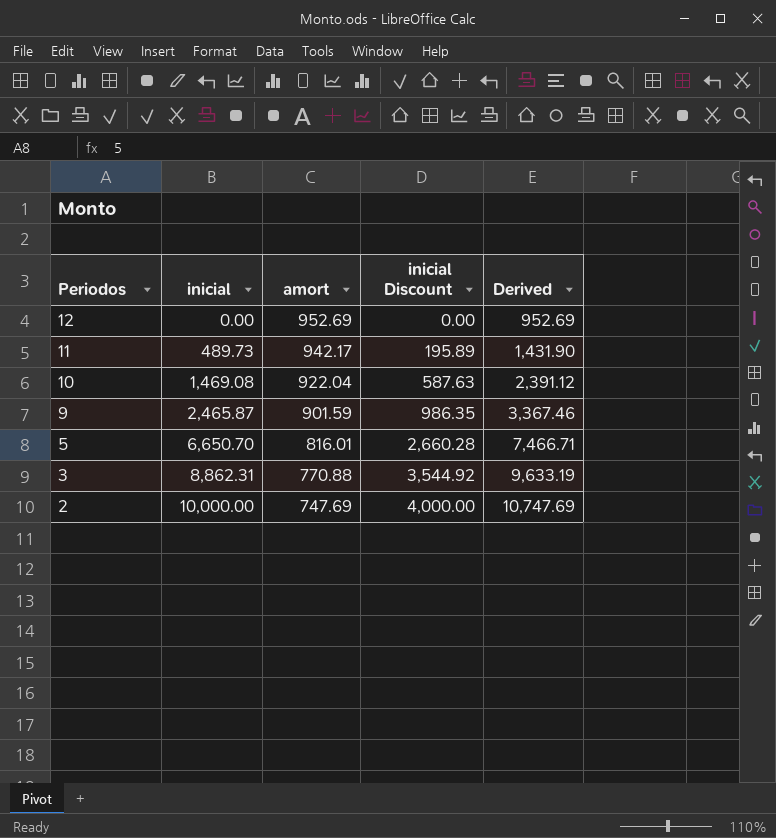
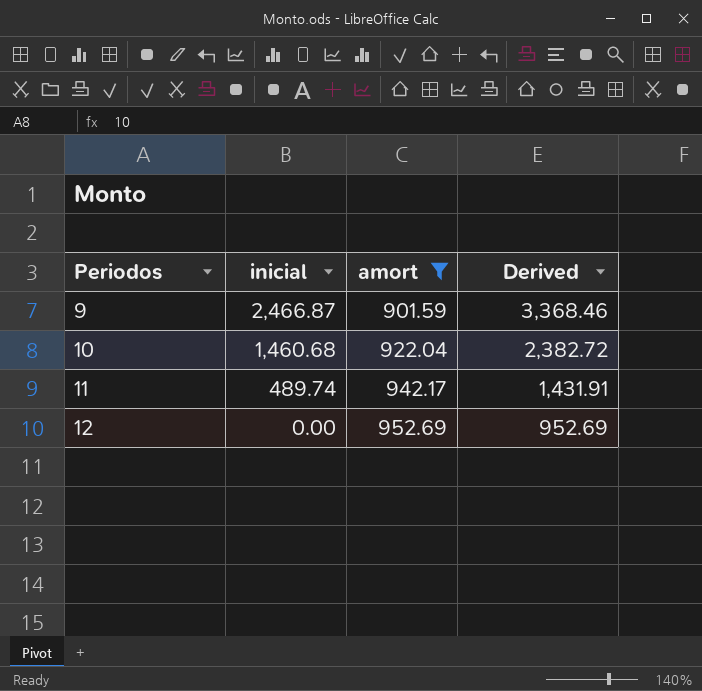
filter: none -> amort >= 901.59
row order: Periodos descending -> Periodos ascending
column inicial Discount | formula: [inicial] * 0.4 -> none
9 | inicial: 2,465.87 -> 2,466.87
9 | Derived: 3,367.46 -> 3,368.46
10 | inicial: 1,469.08 -> 1,460.68
10 | Derived: 2,391.12 -> 2,382.72
11 | inicial: 489.73 -> 489.74
11 | Derived: 1,431.90 -> 1,431.91

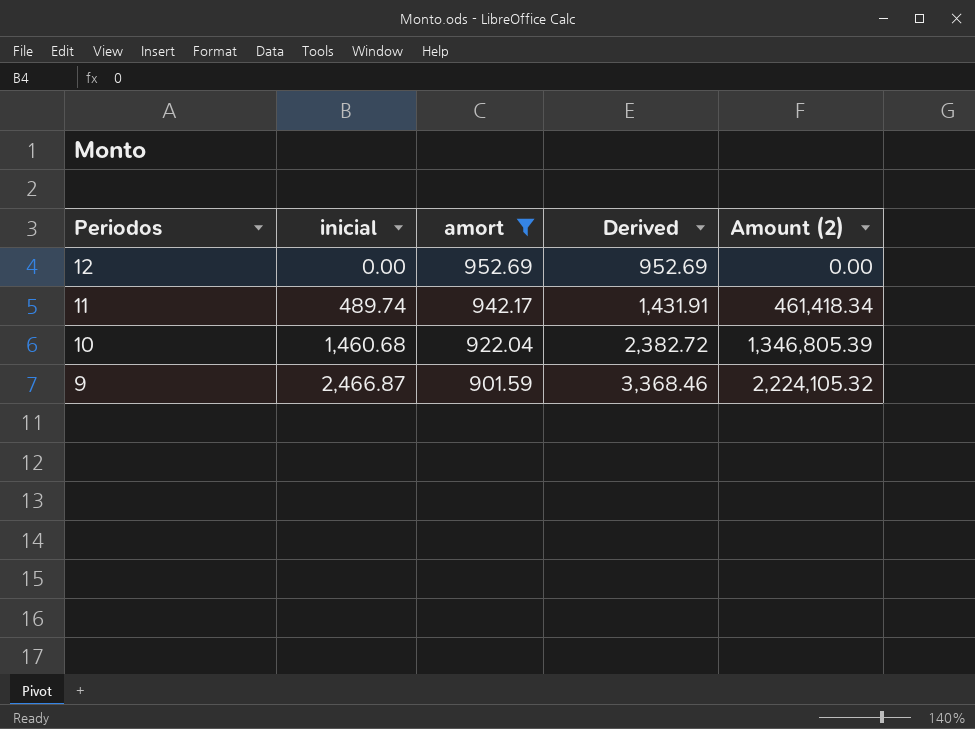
row order: Periodos ascending -> Periodos descending
column Amount (2) | formula: none -> [inicial] * [amort]

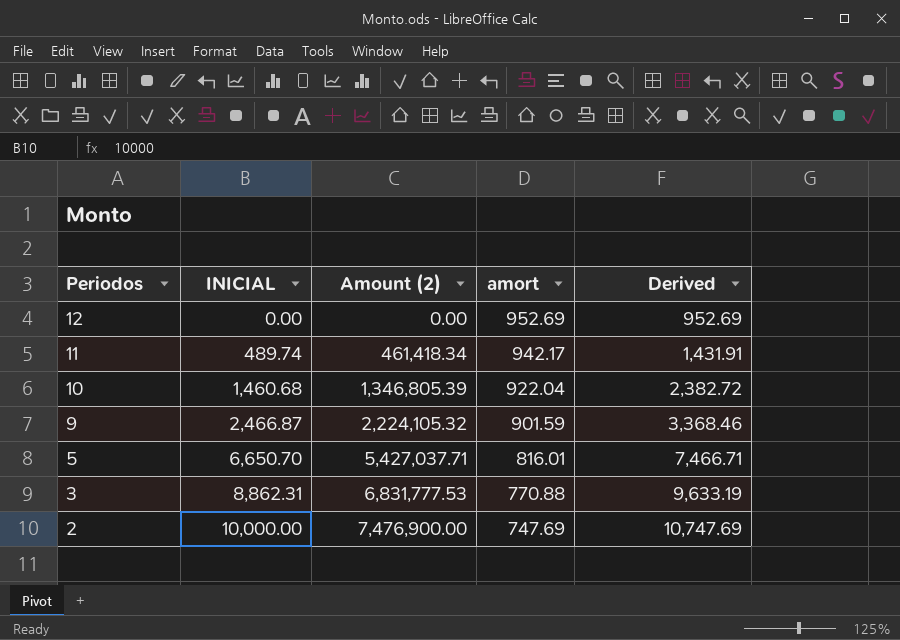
filter: amort >= 901.59 -> none
column name: inicial -> INICIAL
column Amount (2) | position: 5 -> 3

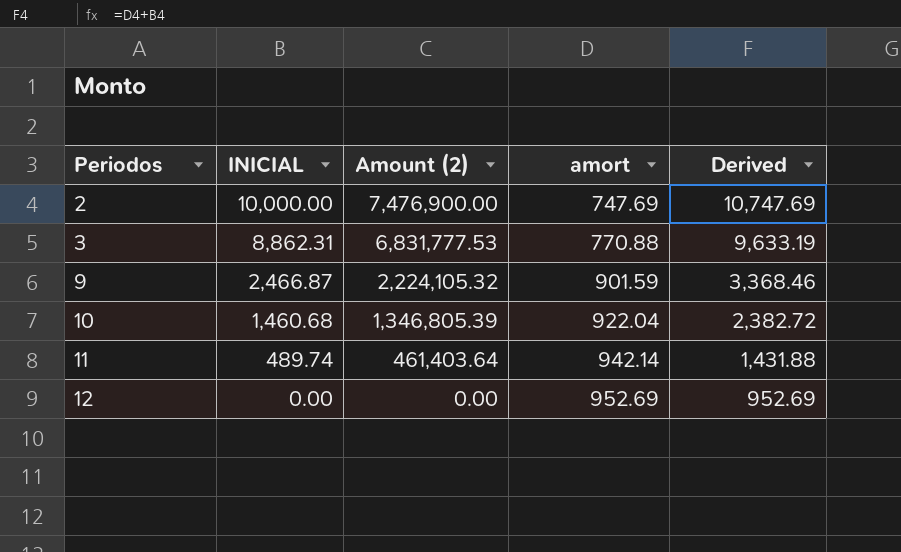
row order: Periodos descending -> Periodos ascending
row 5: 6,650.70 | 5,427,037.71 | 816.01 | 7,466.71 -> none
11 | Amount (2): 461,418.34 -> 461,403.64
11 | amort: 942.17 -> 942.14
11 | Derived: 1,431.91 -> 1,431.88

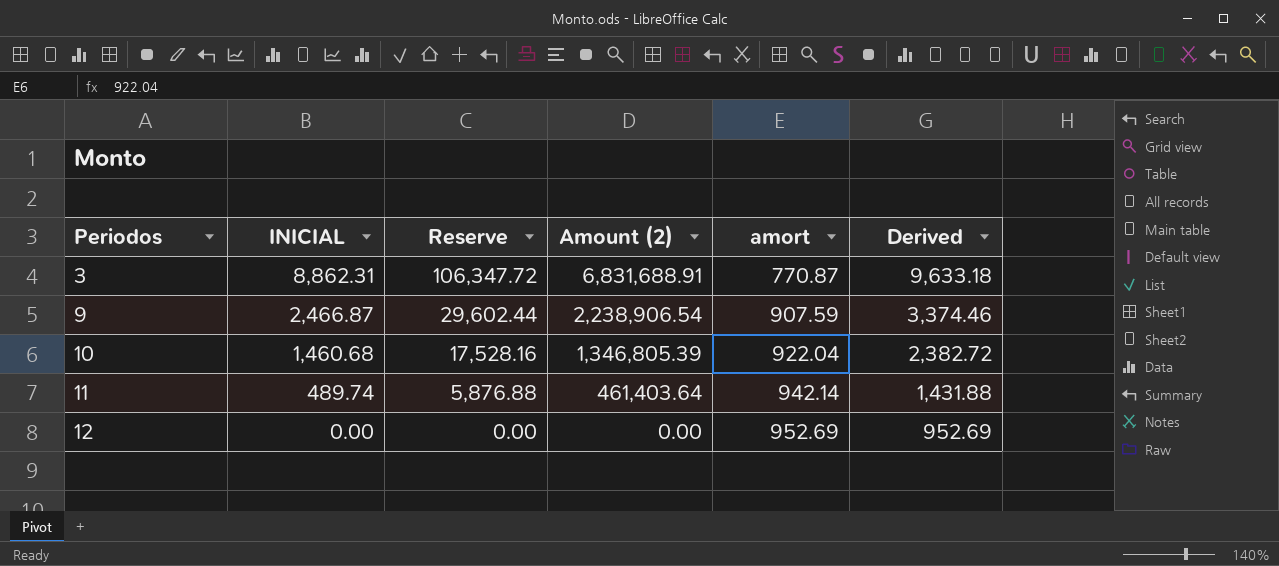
column Reserve | formula: none -> [INICIAL] * 12
row 2: 10,000.00 | 7,476,900.00 | 747.69 | 10,747.69 -> none
3 | Amount (2): 6,831,777.53 -> 6,831,688.91
3 | amort: 770.88 -> 770.87
3 | Derived: 9,633.19 -> 9,633.18
9 | Amount (2): 2,224,105.32 -> 2,238,906.54
9 | amort: 901.59 -> 907.59
9 | Derived: 3,368.46 -> 3,374.46

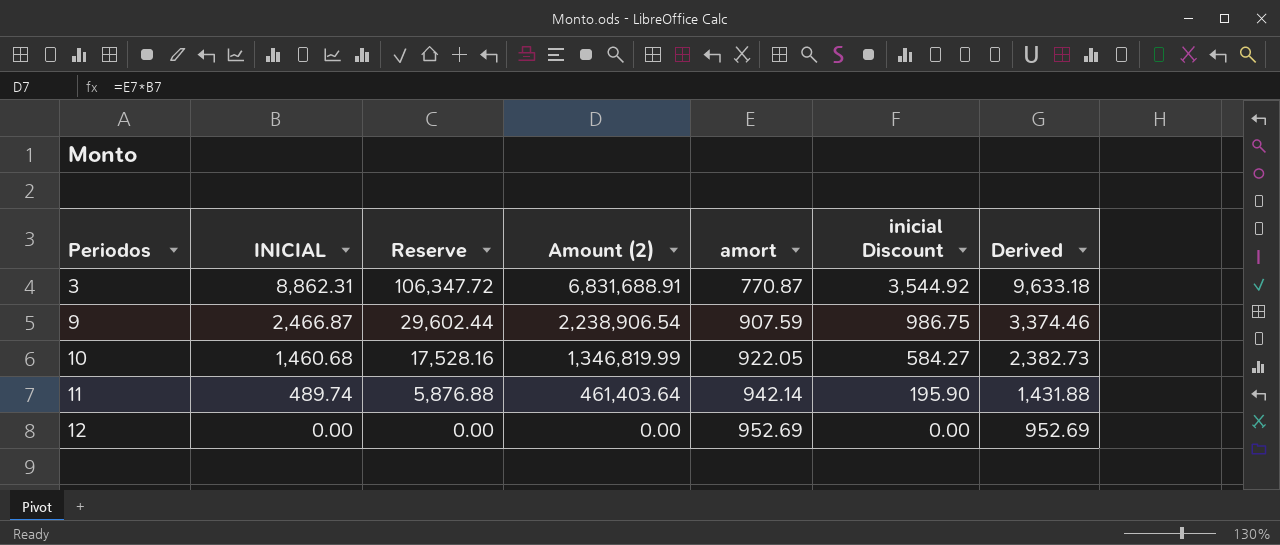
column inicial Discount | formula: none -> [INICIAL] * 0.4
10 | Amount (2): 1,346,805.39 -> 1,346,819.99
10 | amort: 922.04 -> 922.05
10 | Derived: 2,382.72 -> 2,382.73

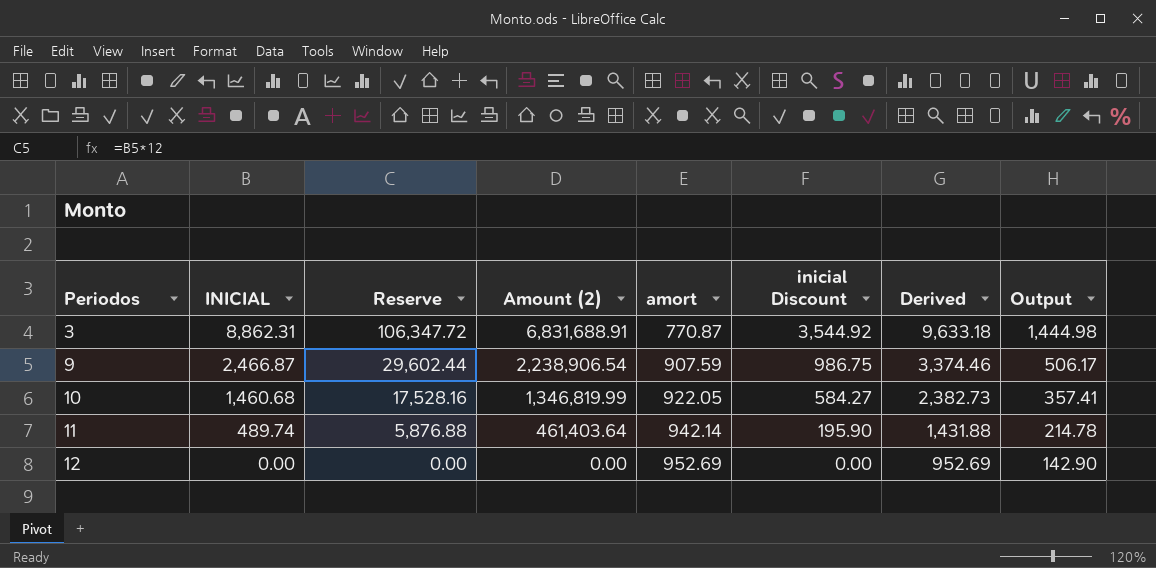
column Output | formula: none -> [Derived] * 0.15

